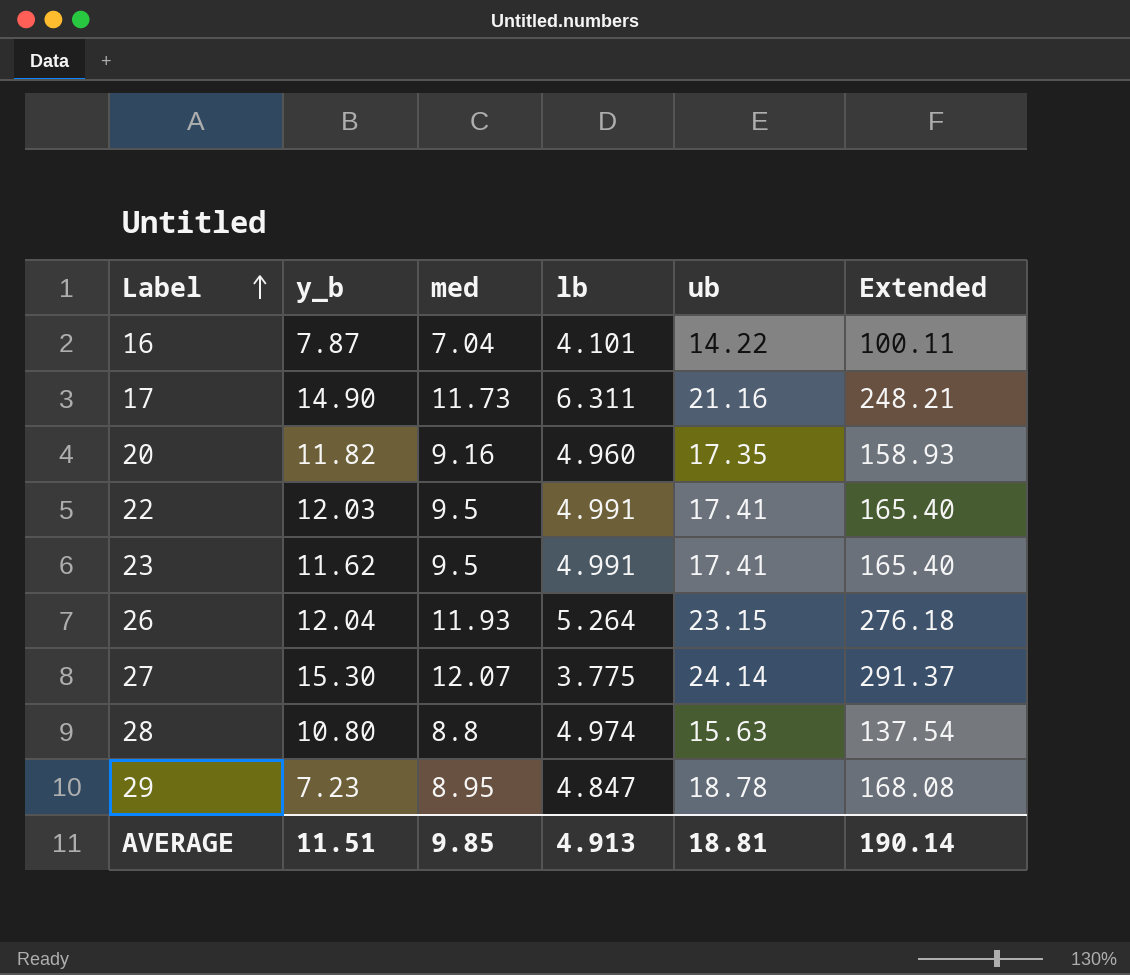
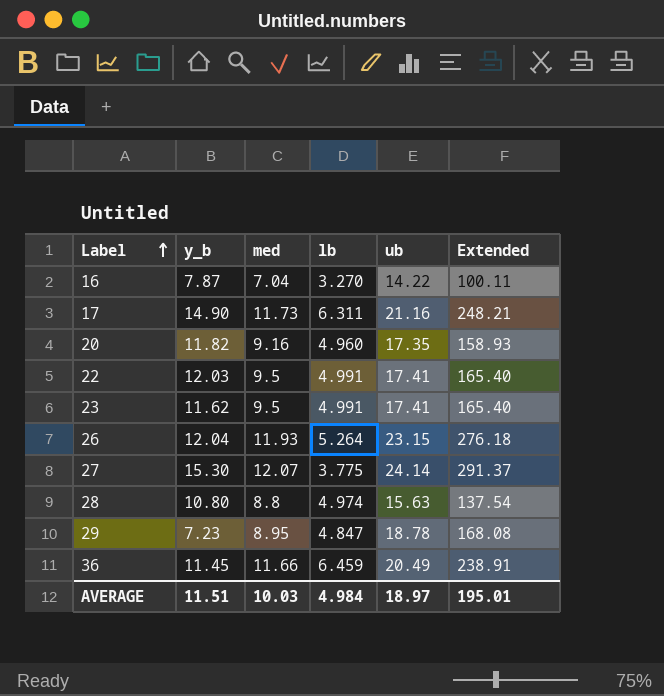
16 | lb: 4.101 -> 3.270
row 36: none -> 11.45 | 11.66 | 6.459 | 20.49 | 238.91
AVERAGE | med: 9.85 -> 10.03
AVERAGE | lb: 4.913 -> 4.984
AVERAGE | ub: 18.81 -> 18.97
AVERAGE | Extended: 190.14 -> 195.01

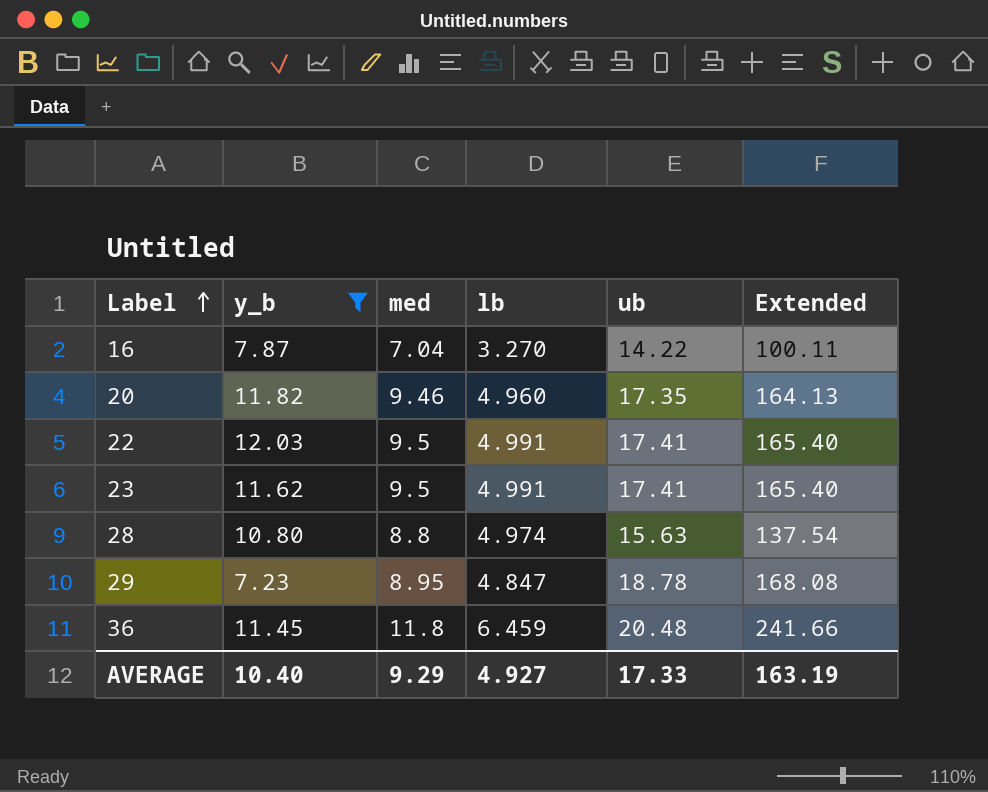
filter: none -> y_b <= 12.03
20 | med: 9.16 -> 9.46
20 | Extended: 158.93 -> 164.13
36 | med: 11.66 -> 11.8
36 | ub: 20.49 -> 20.48
36 | Extended: 238.91 -> 241.66
AVERAGE | y_b: 11.51 -> 10.40
AVERAGE | med: 10.03 -> 9.29
AVERAGE | lb: 4.984 -> 4.927
AVERAGE | ub: 18.97 -> 17.33
AVERAGE | Extended: 195.01 -> 163.19

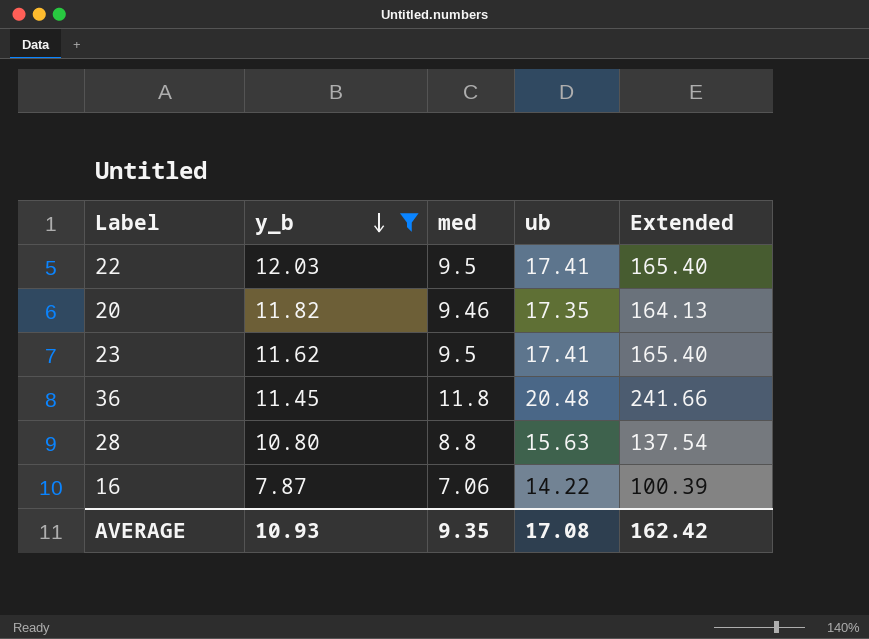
row order: Label ascending -> y_b descending
column lb | position: 4 -> none
row 29: 7.23 | 8.95 | 4.847 | 18.78 | 168.08 -> none
16 | med: 7.04 -> 7.06
16 | Extended: 100.11 -> 100.39
AVERAGE | y_b: 10.40 -> 10.93
AVERAGE | med: 9.29 -> 9.35
AVERAGE | ub: 17.33 -> 17.08
AVERAGE | Extended: 163.19 -> 162.42

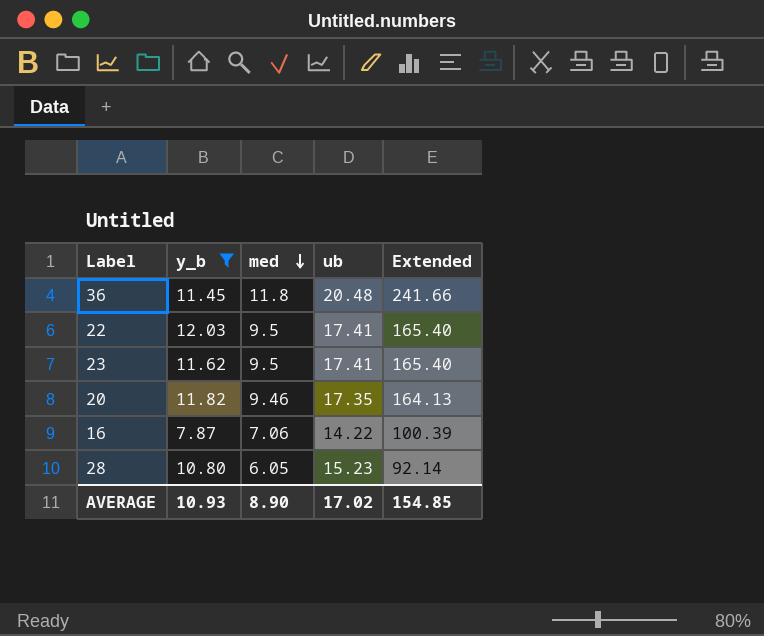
row order: y_b descending -> med descending
28 | med: 8.8 -> 6.05
28 | ub: 15.63 -> 15.23
28 | Extended: 137.54 -> 92.14
AVERAGE | med: 9.35 -> 8.90
AVERAGE | ub: 17.08 -> 17.02
AVERAGE | Extended: 162.42 -> 154.85

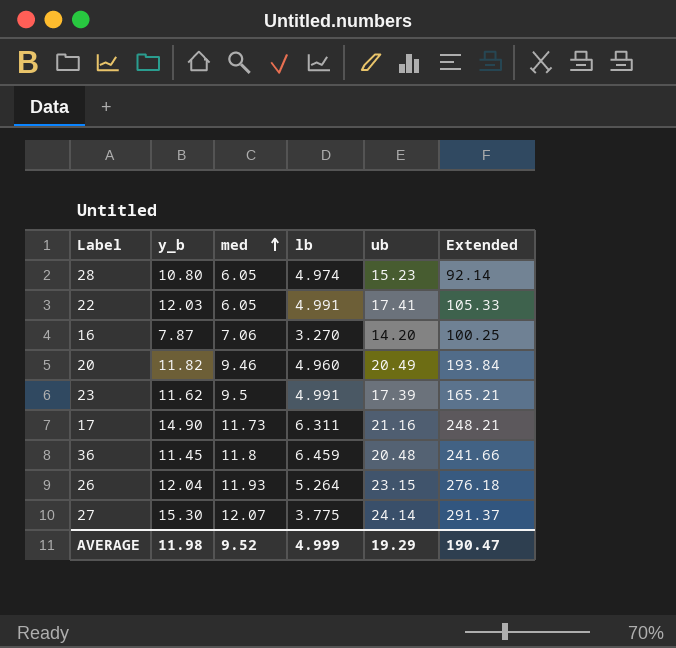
filter: y_b <= 12.03 -> none
row order: med descending -> med ascending
column lb | position: none -> 4
22 | med: 9.5 -> 6.05
22 | Extended: 165.40 -> 105.33
16 | ub: 14.22 -> 14.20
16 | Extended: 100.39 -> 100.25
20 | ub: 17.35 -> 20.49
20 | Extended: 164.13 -> 193.84
23 | ub: 17.41 -> 17.39
23 | Extended: 165.40 -> 165.21
AVERAGE | y_b: 10.93 -> 11.98
AVERAGE | med: 8.90 -> 9.52
AVERAGE | ub: 17.02 -> 19.29
AVERAGE | Extended: 154.85 -> 190.47

